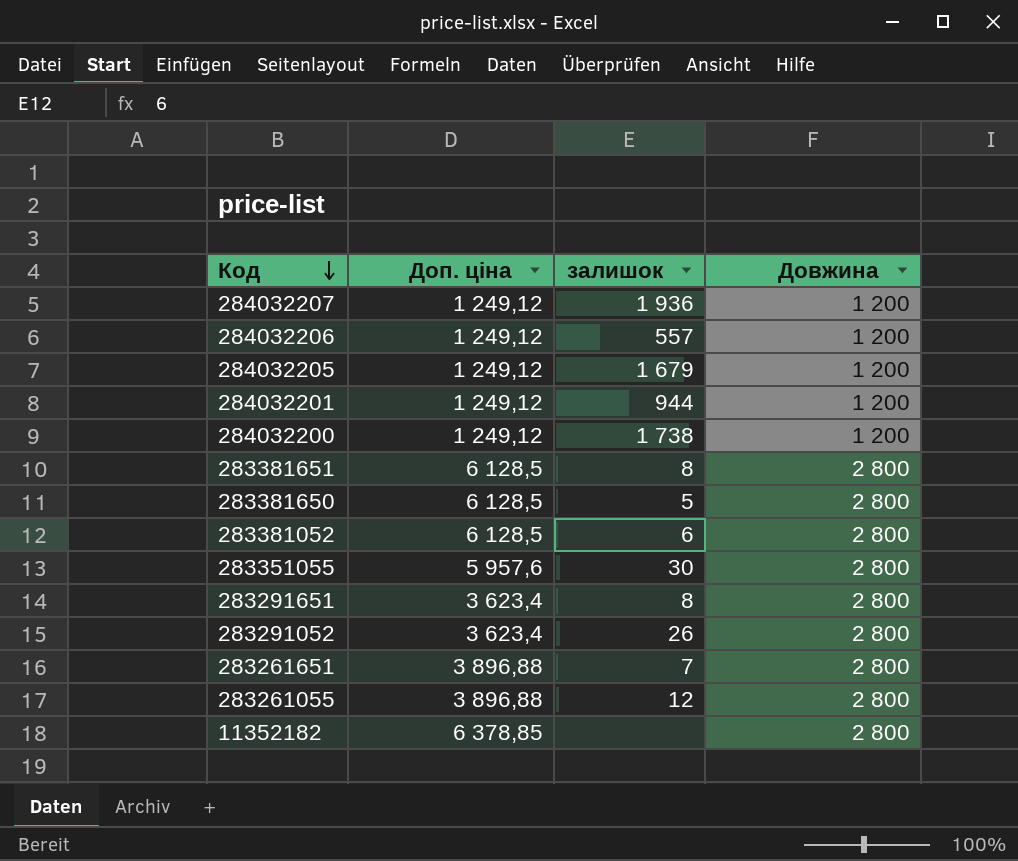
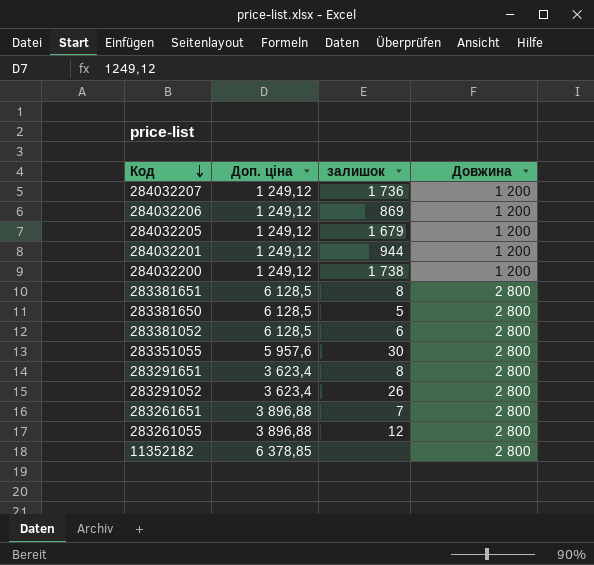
284032207 | залишок: 1 936 -> 1 736
284032206 | залишок: 557 -> 869

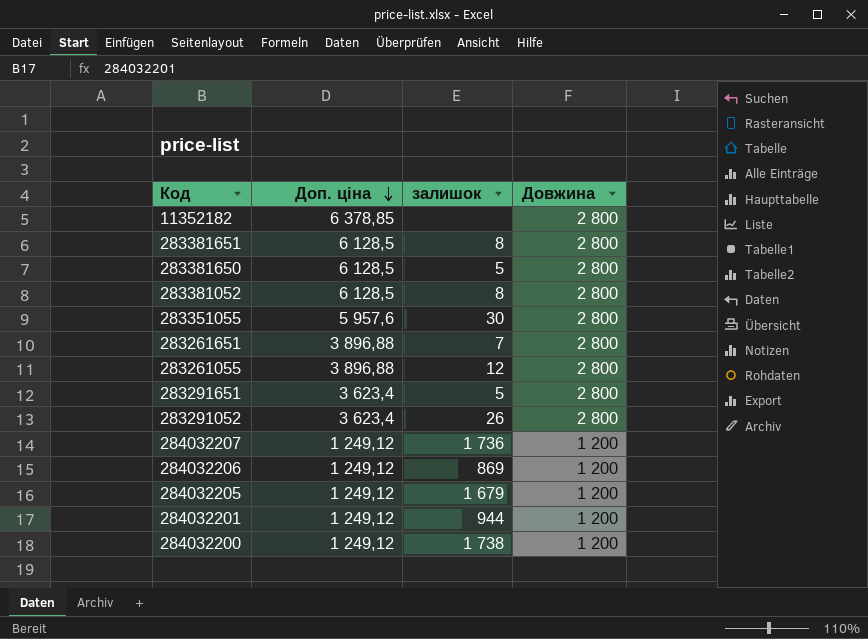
row order: Код descending -> Доп. ціна descending
283381052 | залишок: 6 -> 8
283291651 | залишок: 8 -> 5

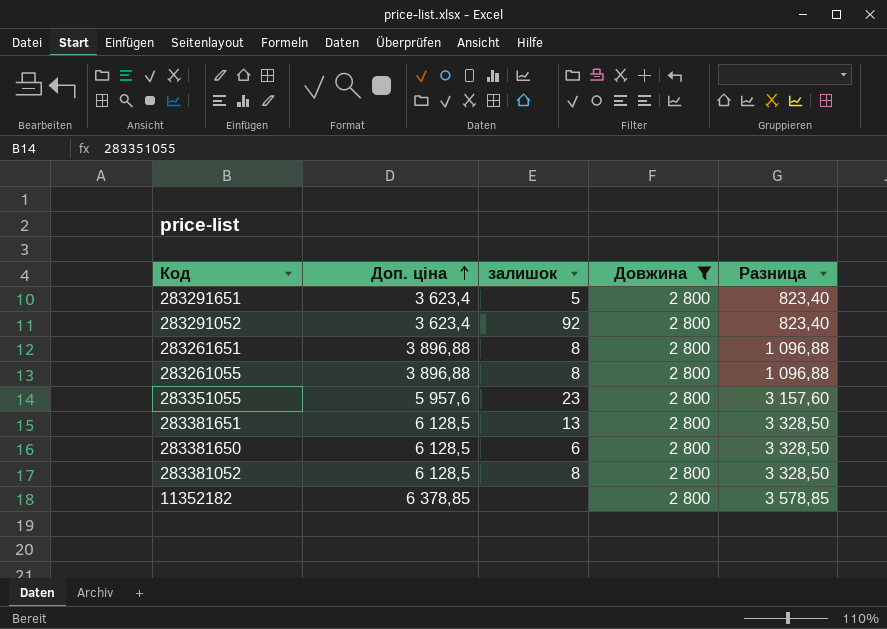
filter: none -> Довжина = 2 800
row order: Доп. ціна descending -> Доп. ціна ascending
column Разница | formula: none -> [Доп. ціна] - [Довжина]
283291052 | залишок: 26 -> 92
283261651 | залишок: 7 -> 8
283261055 | залишок: 12 -> 8
283351055 | залишок: 30 -> 23
283381651 | залишок: 8 -> 13
283381650 | залишок: 5 -> 6

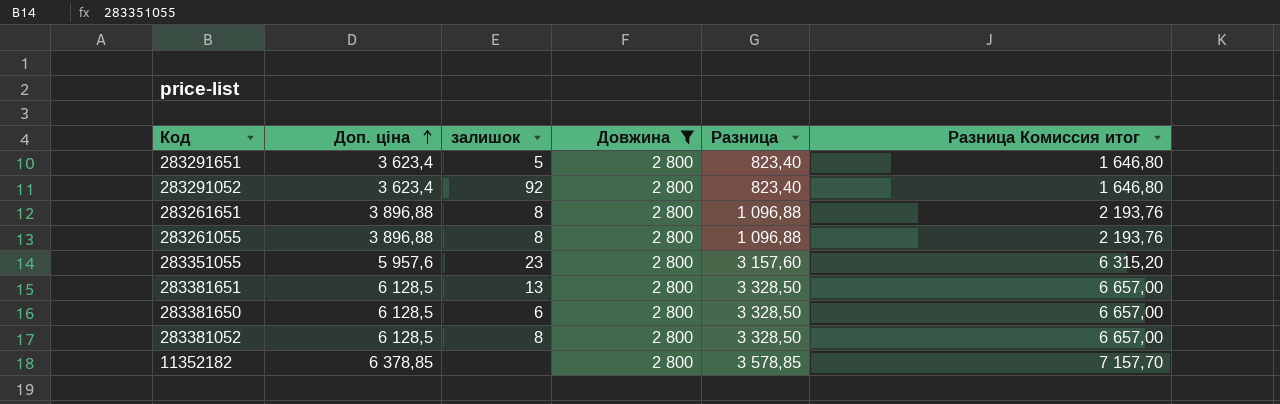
column Разница Комиссия итог | formula: none -> [Разница] * 2

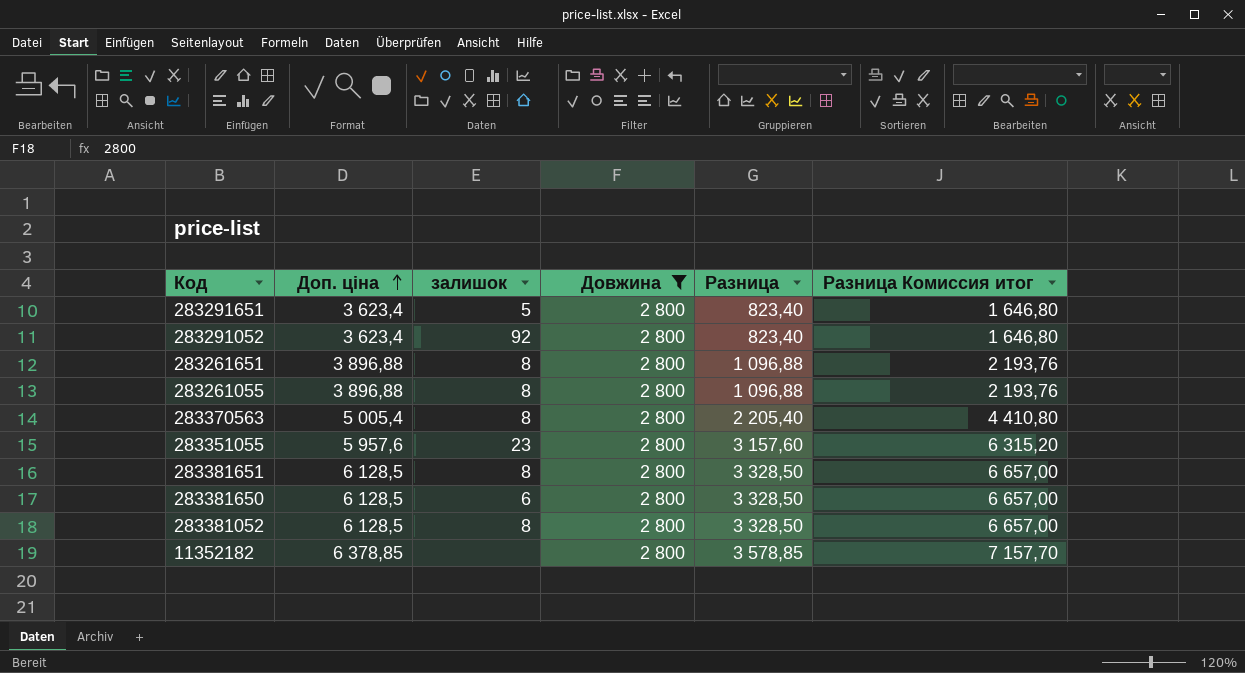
row 283370563: none -> 5 005,4 | 8 | 2 800 | 2 205,40 | 4 410,80
283381651 | залишок: 13 -> 8

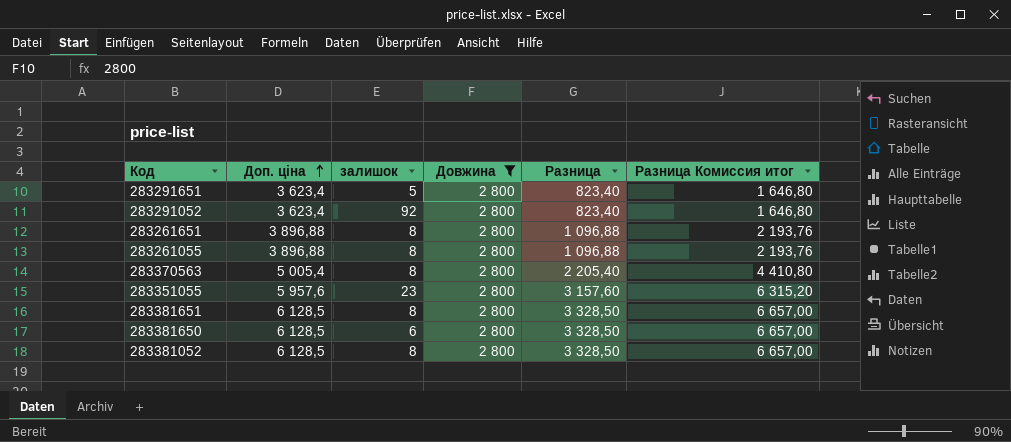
row 11352182: 6 378,85 | none | 2 800 | 3 578,85 | 7 157,70 -> none

